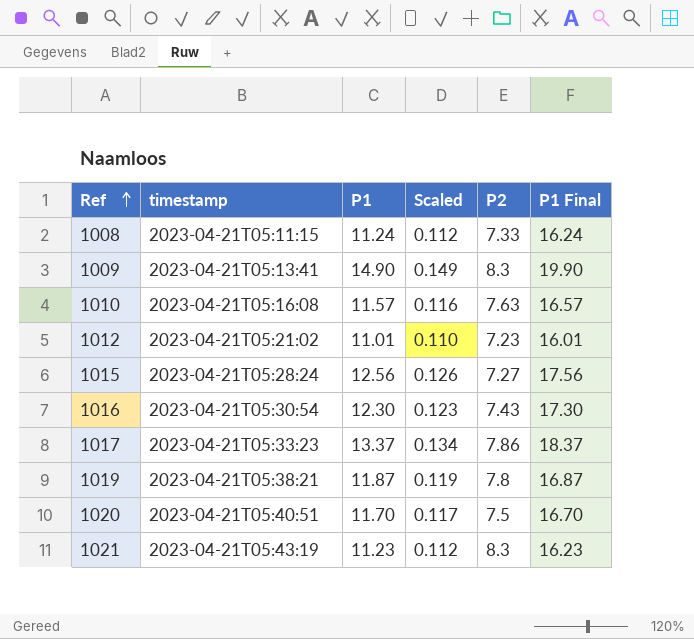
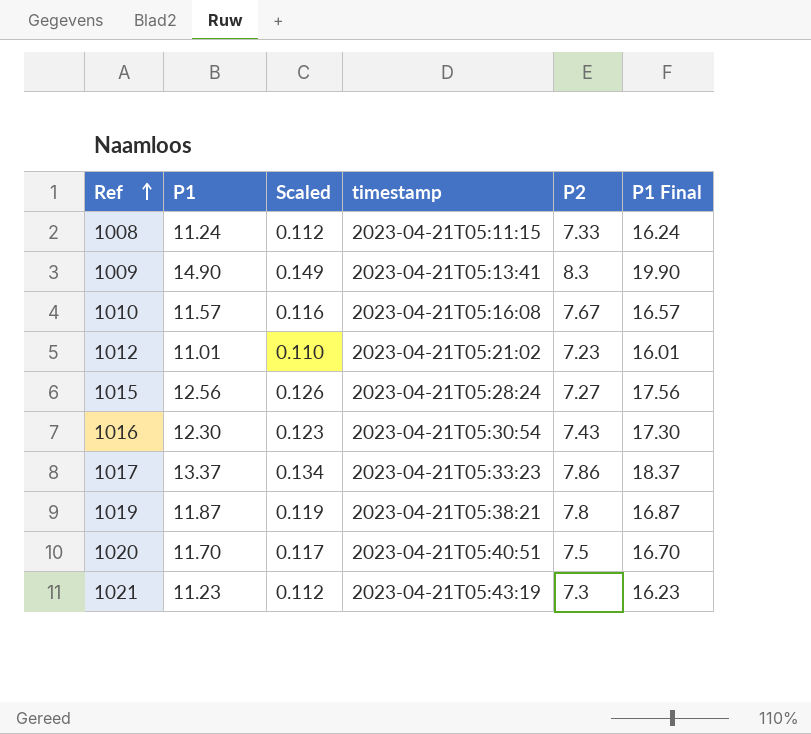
column timestamp | position: 2 -> 4
1010 | P2: 7.63 -> 7.67
1021 | P2: 8.3 -> 7.3

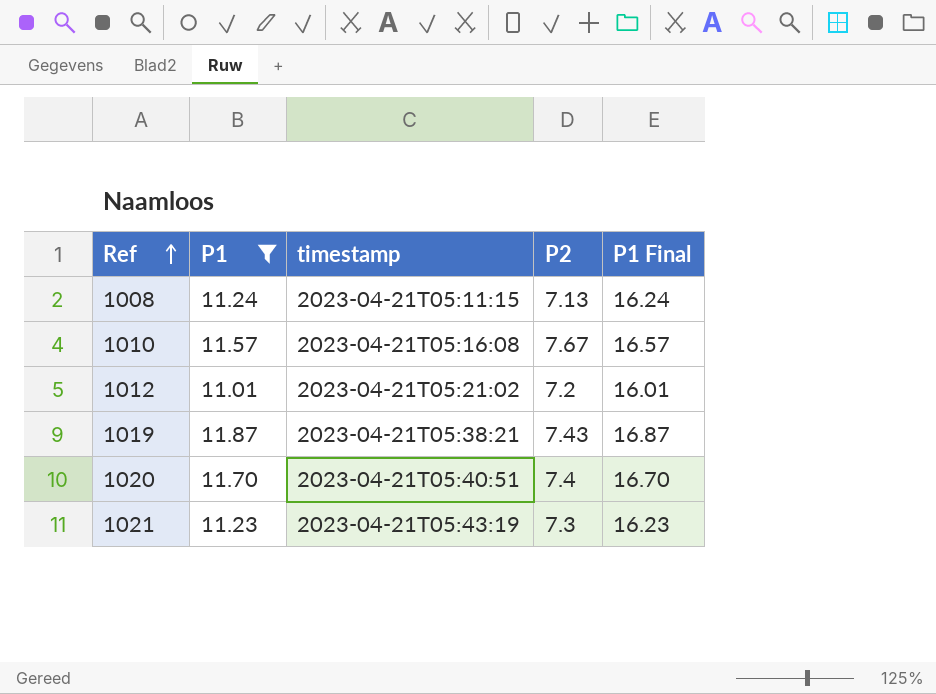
filter: none -> P1 <= 11.87
column Scaled | formula: [P1] * 0.01 -> none
1008 | P2: 7.33 -> 7.13
1012 | P2: 7.23 -> 7.2
1019 | P2: 7.8 -> 7.43
1020 | P2: 7.5 -> 7.4

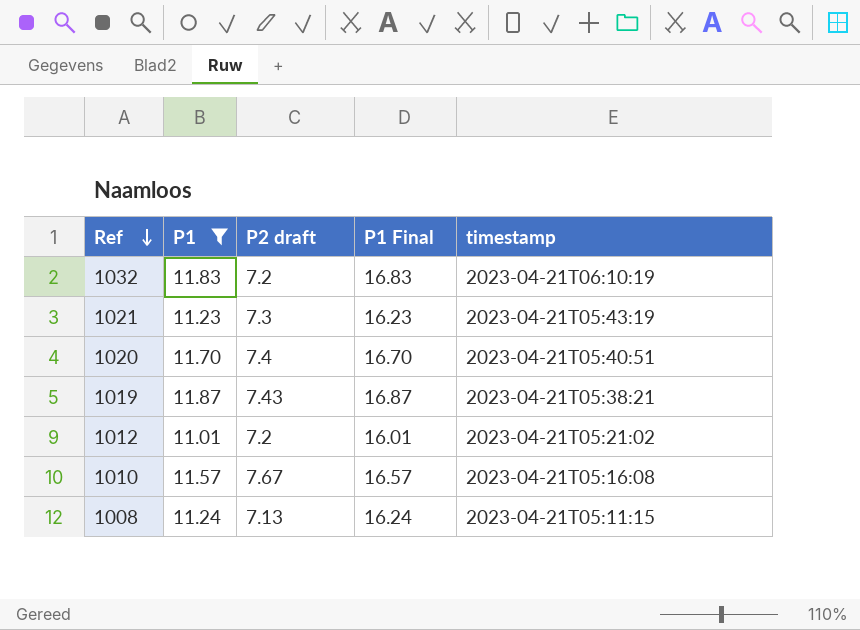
row order: Ref ascending -> Ref descending
column name: P2 -> P2 draft
column timestamp | position: 3 -> 5
row 1032: none -> 11.83 | 7.2 | 16.83 | 2023-04-21T06:10:19

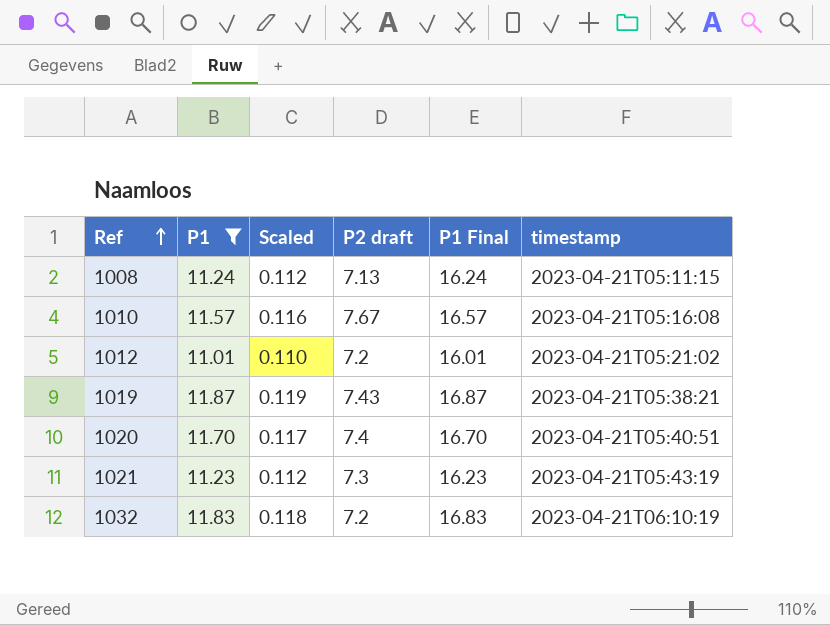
row order: Ref descending -> Ref ascending
column Scaled | formula: none -> [P1] * 0.01

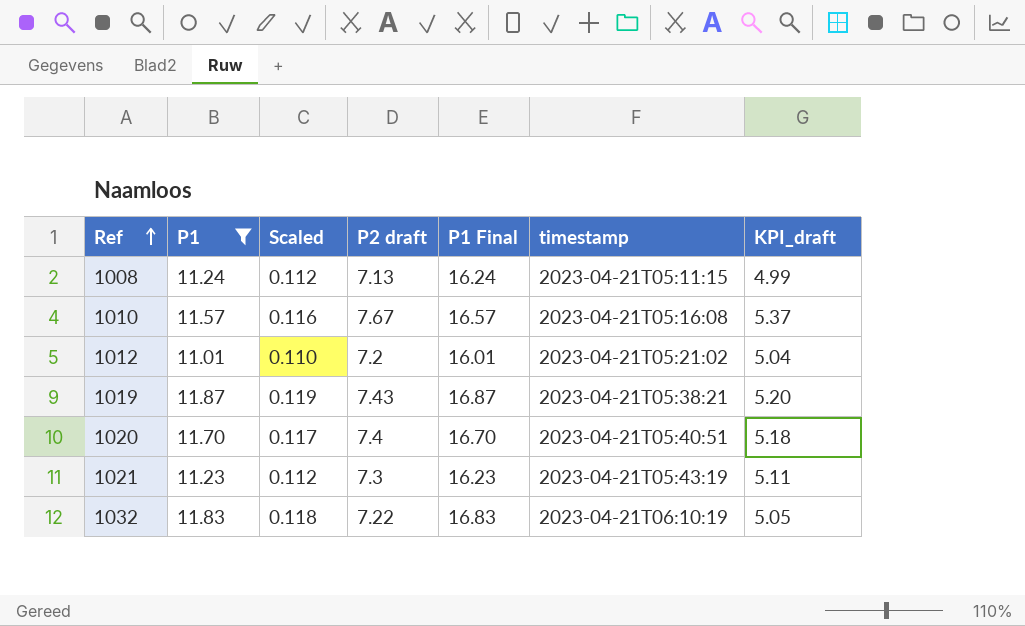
column KPI_draft | formula: none -> [P2 draft] * 0.7
1032 | P2 draft: 7.2 -> 7.22

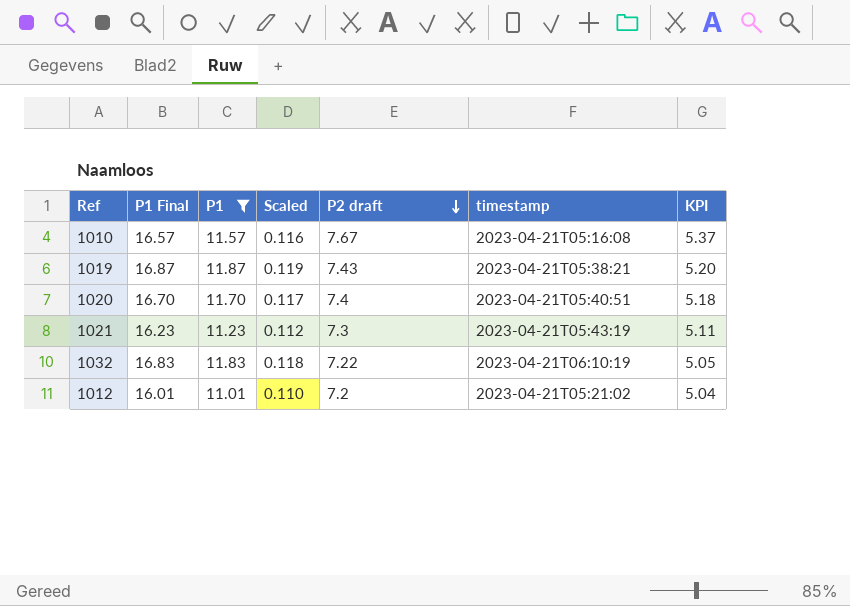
row order: Ref ascending -> P2 draft descending
column P1 Final | position: 5 -> 2
column name: KPI_draft -> KPI
row 1008: 11.24 | 0.112 | 7.13 | 16.24 | 2023-04-21T05:11:15 | 4.99 -> none

